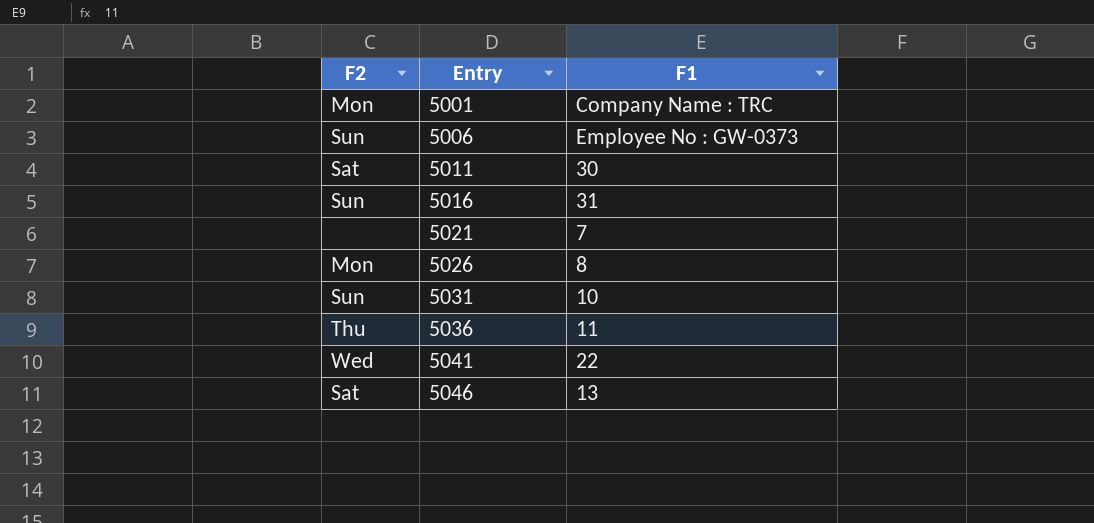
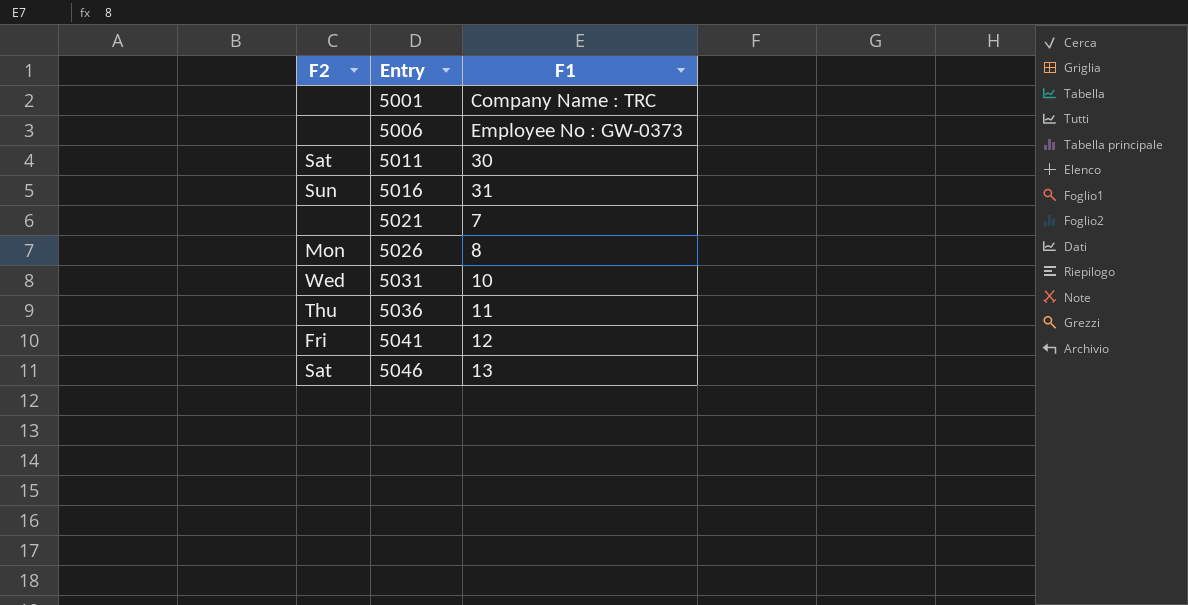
5001 | F2: Mon -> none
5006 | F2: Sun -> none
5031 | F2: Sun -> Wed
5041 | F2: Wed -> Fri
5041 | F1: 22 -> 12

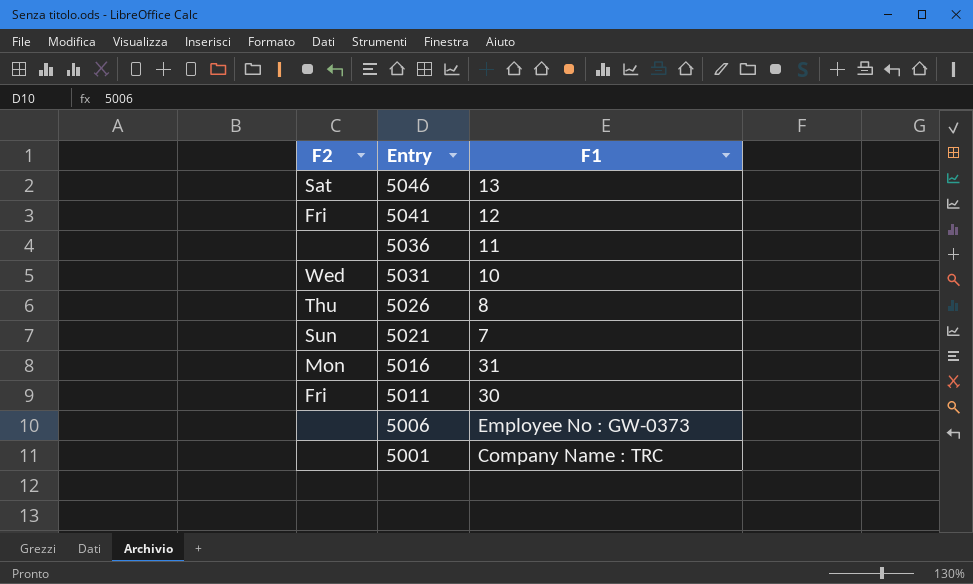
row order: Entry ascending -> Entry descending
5036 | F2: Thu -> none
5026 | F2: Mon -> Thu
5021 | F2: none -> Sun
5016 | F2: Sun -> Mon
5011 | F2: Sat -> Fri

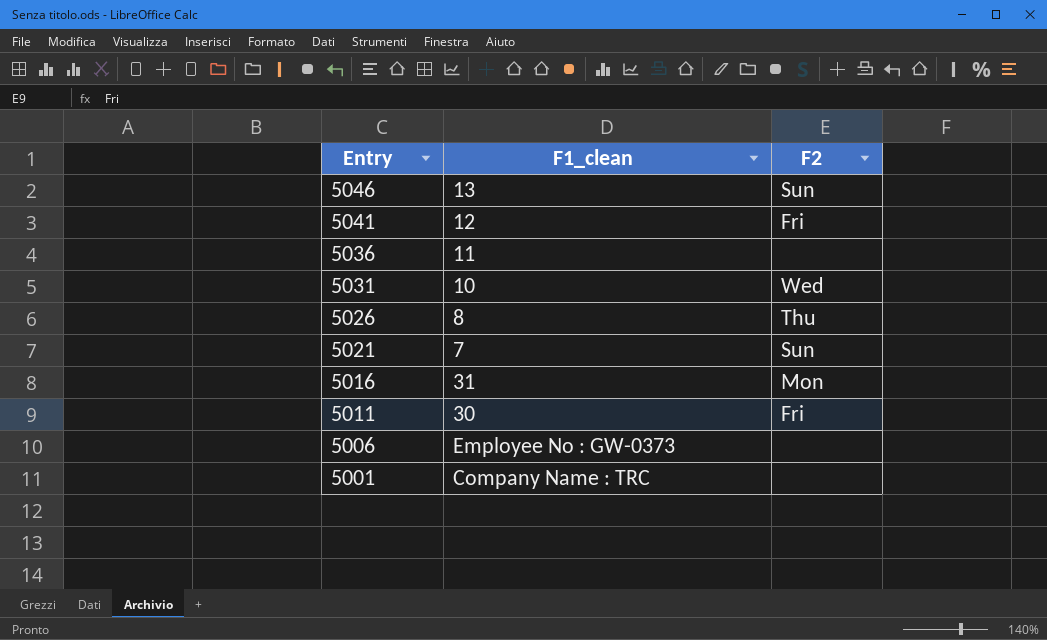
column name: F1 -> F1_clean
column F2 | position: 1 -> 3
5046 | F2: Sat -> Sun

